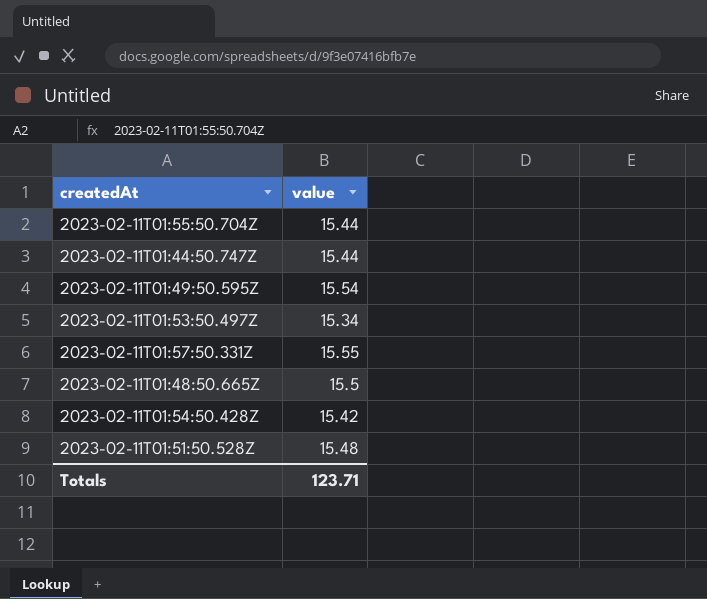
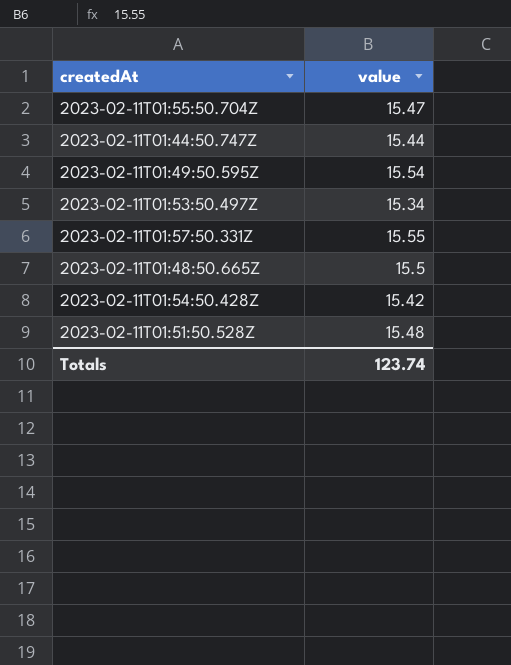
2023-02-11T01:55:50.704Z | value: 15.44 -> 15.47
Totals | value: 123.71 -> 123.74

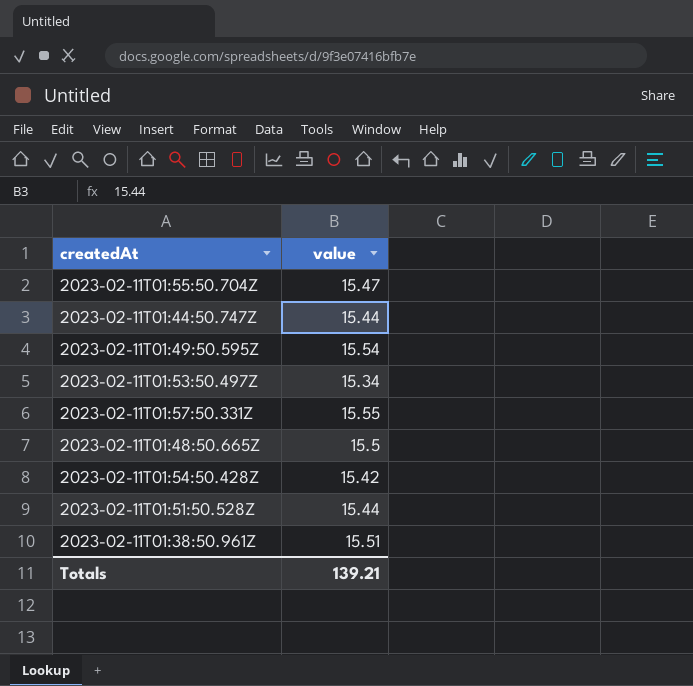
2023-02-11T01:51:50.528Z | value: 15.48 -> 15.44
row 2023-02-11T01:38:50.961Z: none -> 15.51
Totals | value: 123.74 -> 139.21

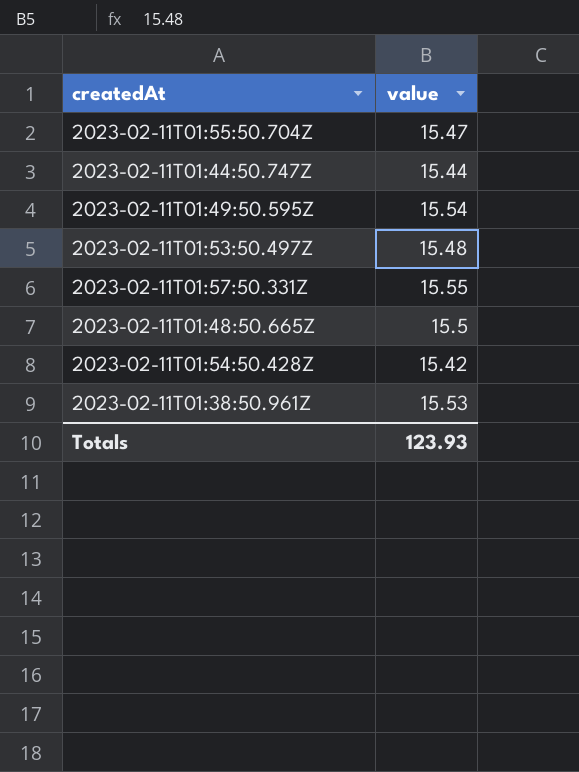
row 2023-02-11T01:51:50.528Z: 15.44 -> none
2023-02-11T01:53:50.497Z | value: 15.34 -> 15.48
2023-02-11T01:38:50.961Z | value: 15.51 -> 15.53
Totals | value: 139.21 -> 123.93

